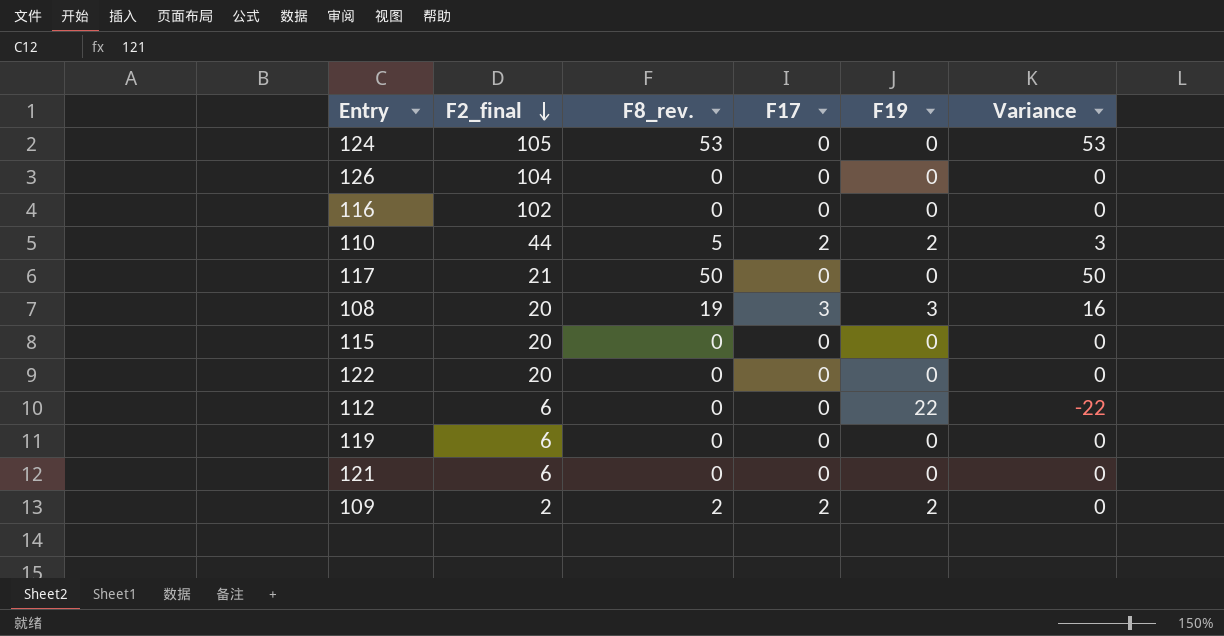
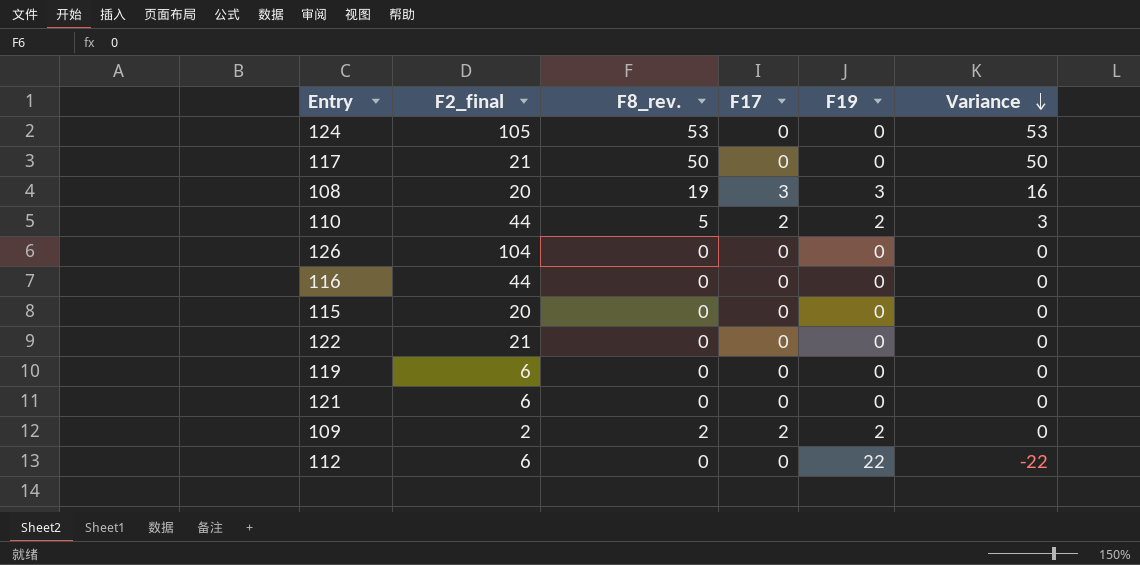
row order: F2_final descending -> Variance descending
116 | F2_final: 102 -> 44
122 | F2_final: 20 -> 21

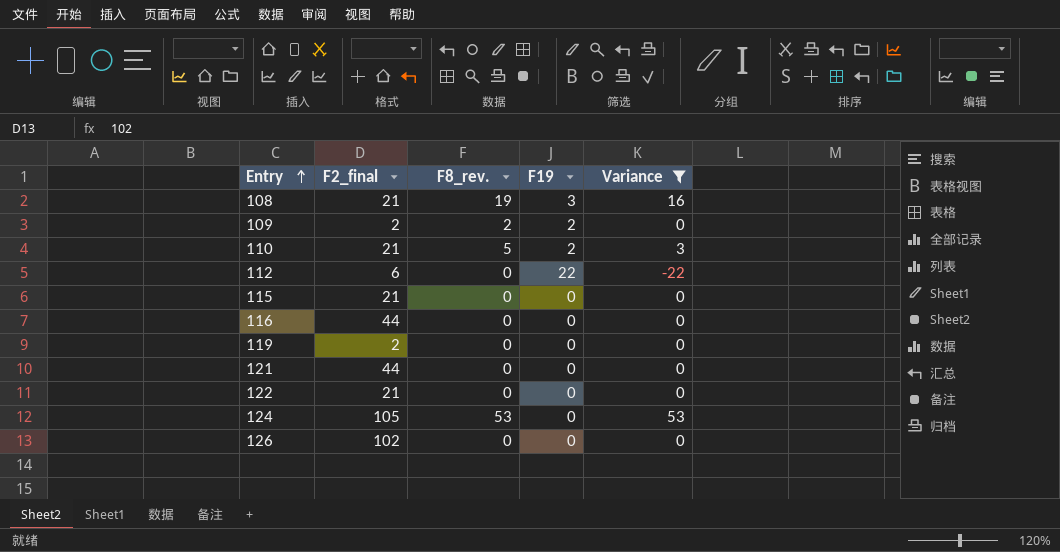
filter: none -> Variance != 50
row order: Variance descending -> Entry ascending
column F17 | position: 4 -> none
108 | F2_final: 20 -> 21
110 | F2_final: 44 -> 21
115 | F2_final: 20 -> 21
119 | F2_final: 6 -> 2
121 | F2_final: 6 -> 44
126 | F2_final: 104 -> 102

